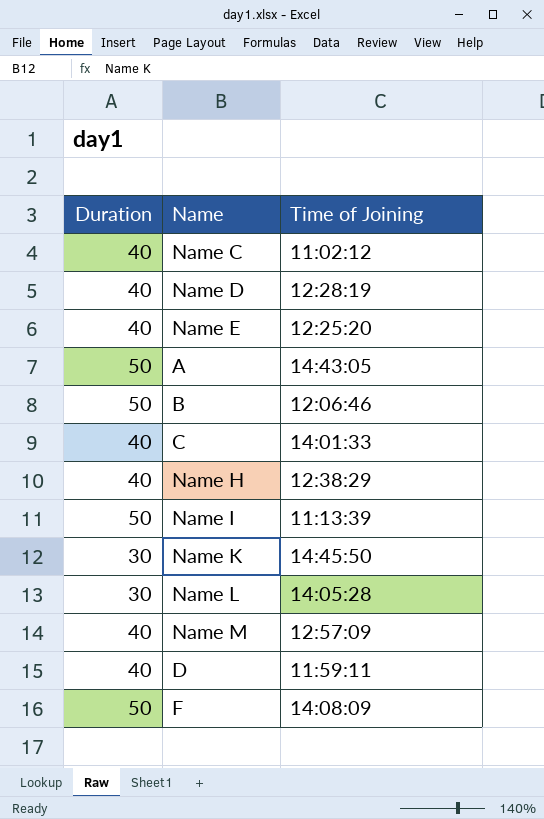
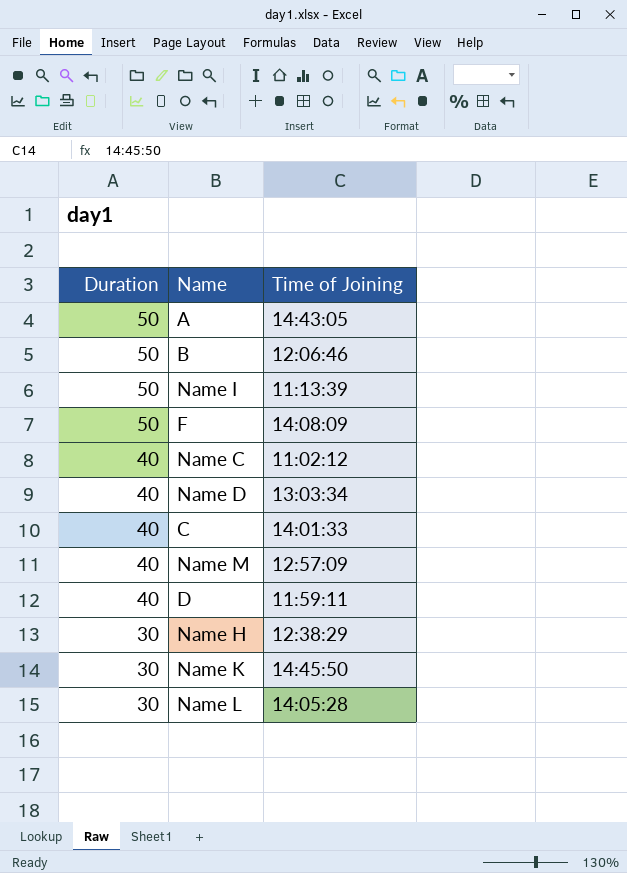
row order: none -> Duration descending
row Name E: 40 | 12:25:20 -> none
Name D | Time of Joining: 12:28:19 -> 13:03:34
Name H | Duration: 40 -> 30

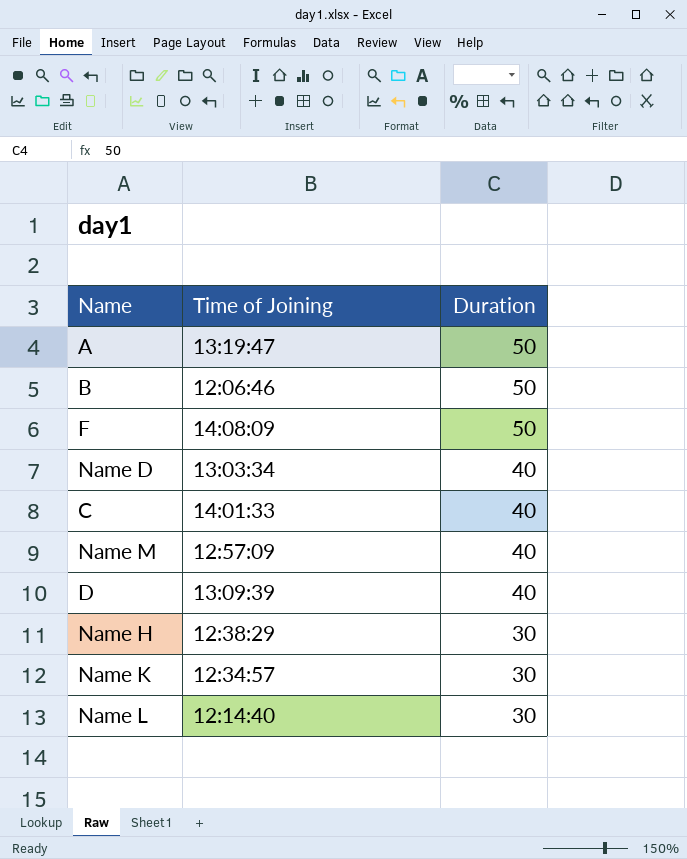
column Duration | position: 1 -> 3
row Name I: 50 | 11:13:39 -> none
row Name C: 40 | 11:02:12 -> none
A | Time of Joining: 14:43:05 -> 13:19:47
D | Time of Joining: 11:59:11 -> 13:09:39
Name K | Time of Joining: 14:45:50 -> 12:34:57
Name L | Time of Joining: 14:05:28 -> 12:14:40

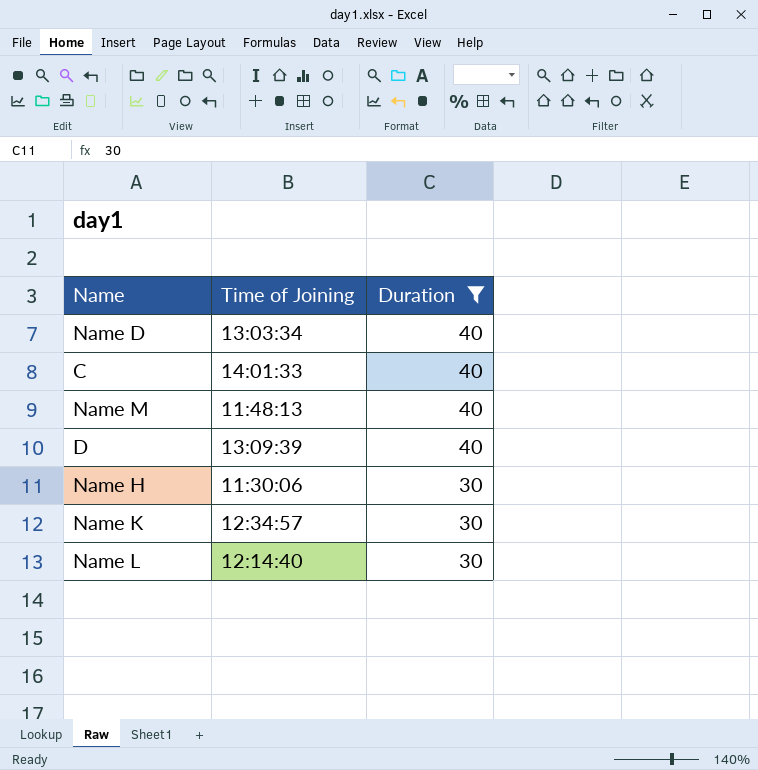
filter: none -> Duration != 50
Name M | Time of Joining: 12:57:09 -> 11:48:13
Name H | Time of Joining: 12:38:29 -> 11:30:06

